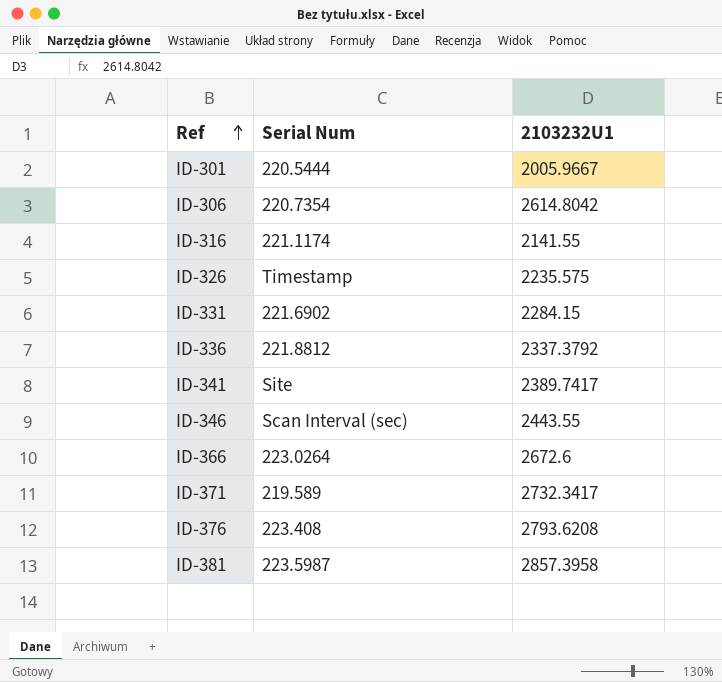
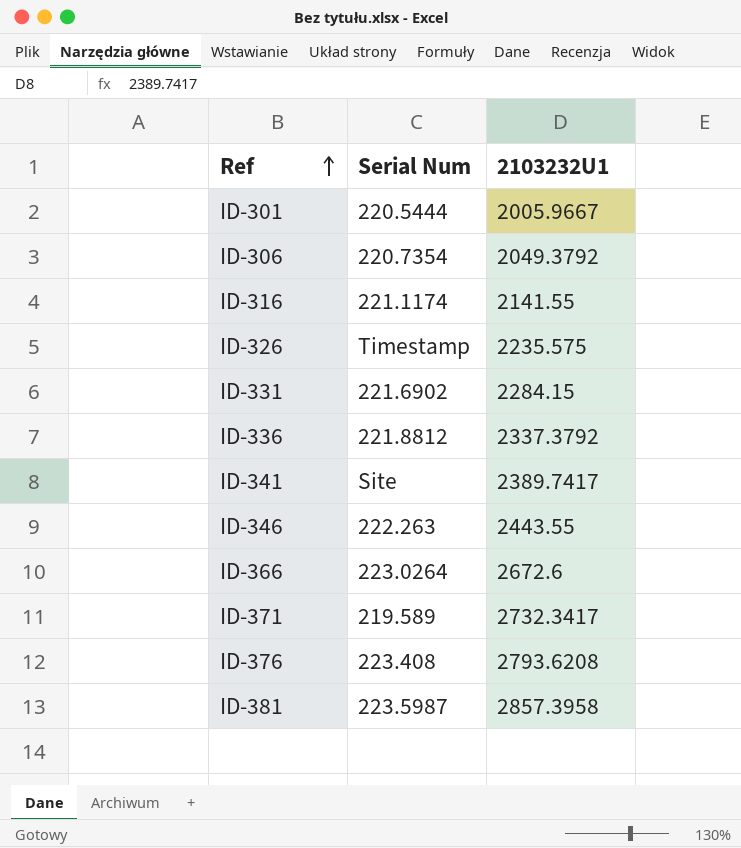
ID-306 | 2103232U1: 2614.8042 -> 2049.3792
ID-346 | Serial Num: Scan Interval (sec) -> 222.263

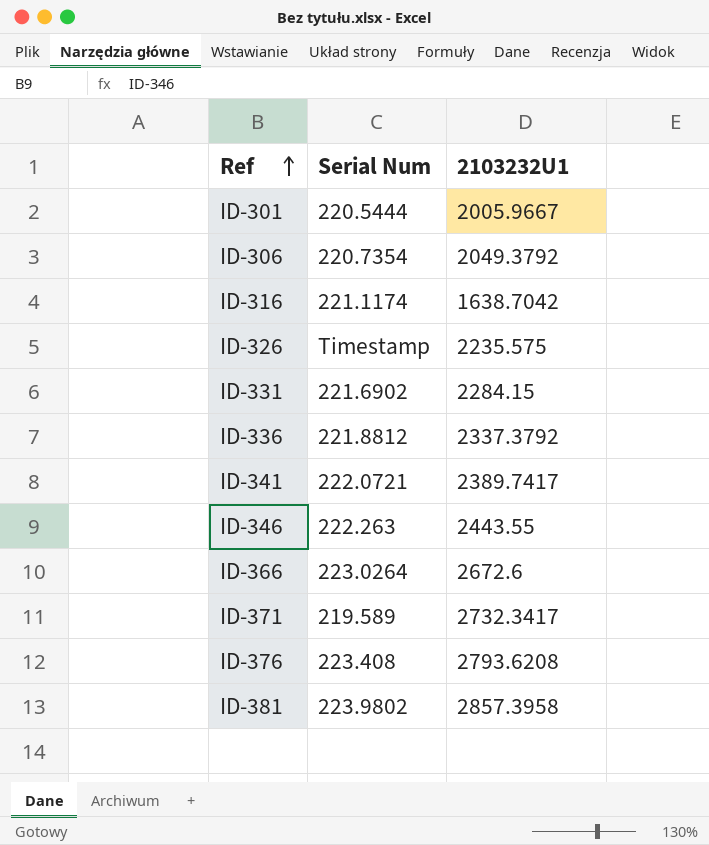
ID-316 | 2103232U1: 2141.55 -> 1638.7042
ID-341 | Serial Num: Site -> 222.0721
ID-381 | Serial Num: 223.5987 -> 223.9802

